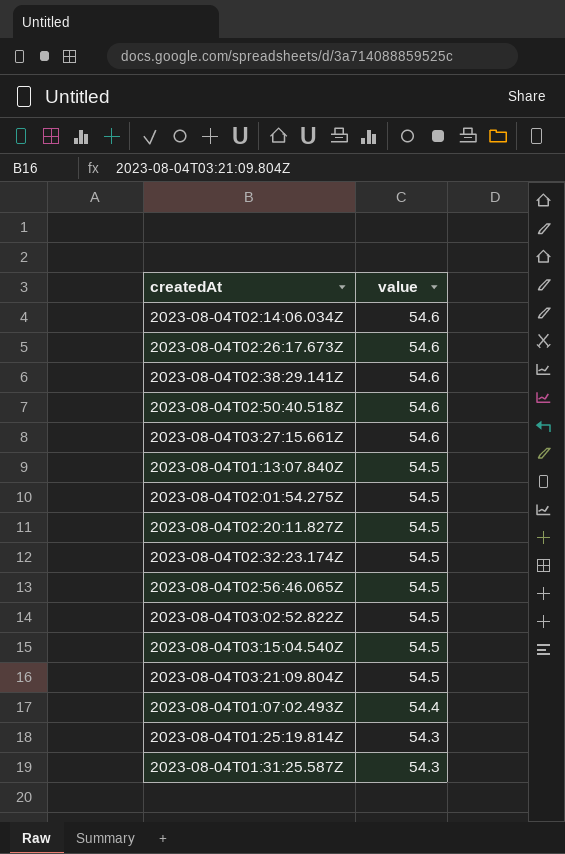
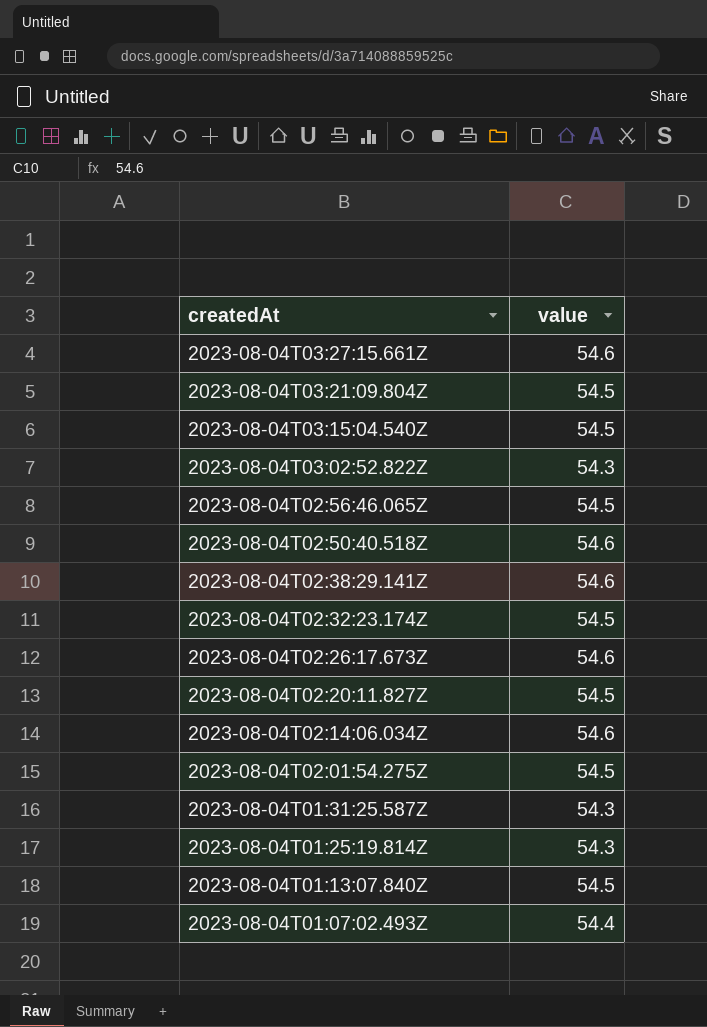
row order: value descending -> createdAt descending
2023-08-04T03:02:52.822Z | value: 54.5 -> 54.3

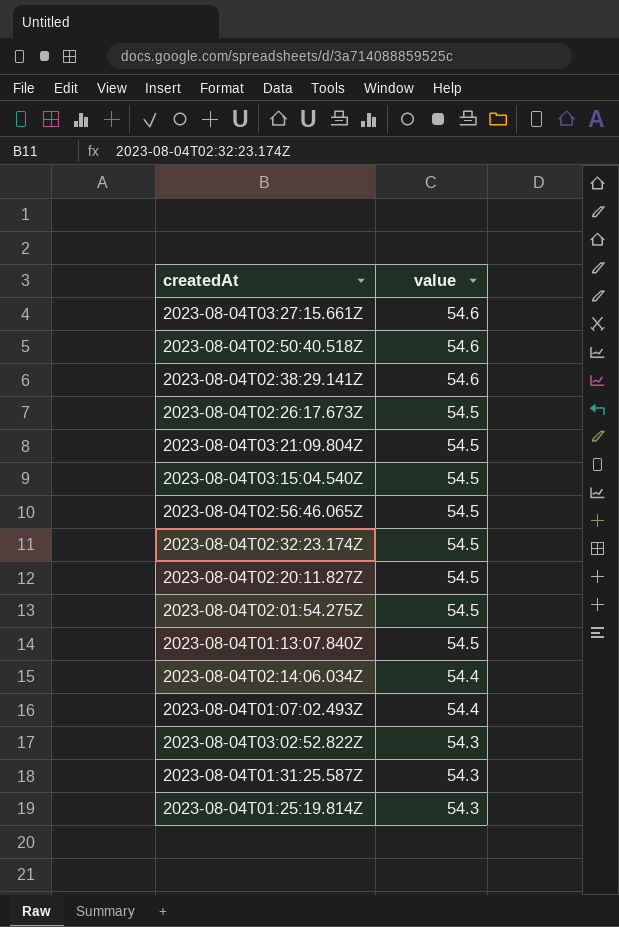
row order: createdAt descending -> value descending
2023-08-04T02:26:17.673Z | value: 54.6 -> 54.5
2023-08-04T02:14:06.034Z | value: 54.6 -> 54.4

